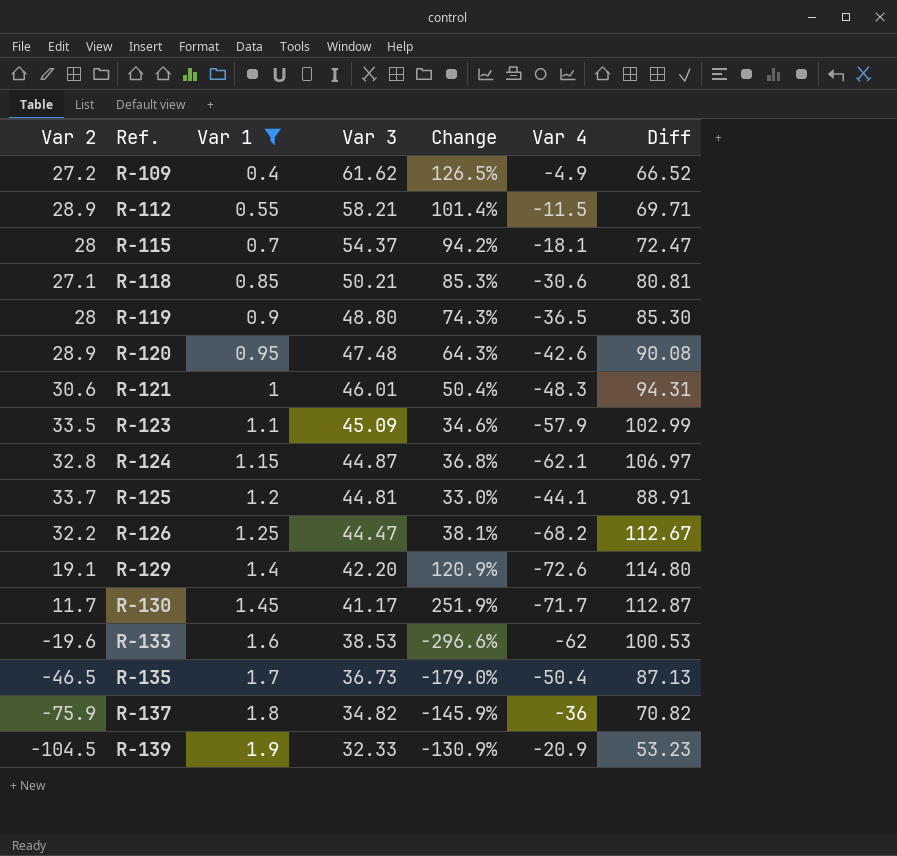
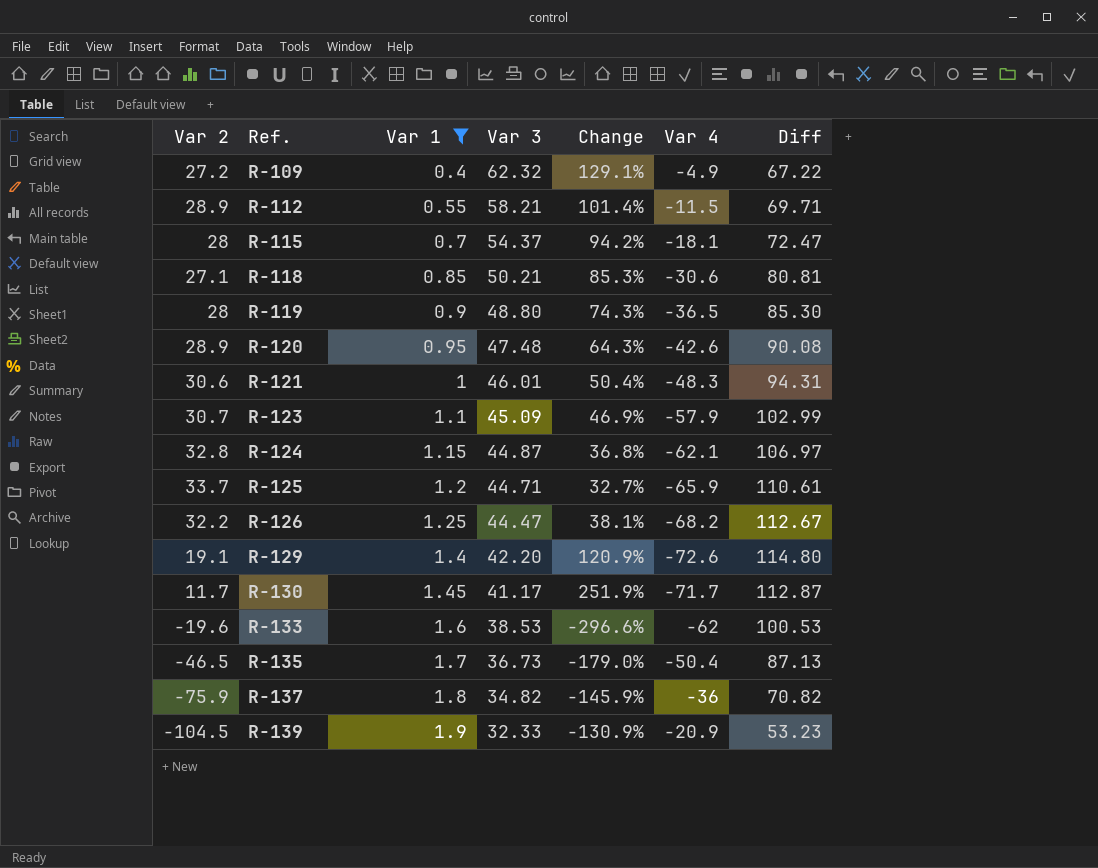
R-109 | Var 3: 61.62 -> 62.32
R-109 | Change: 126.5% -> 129.1%
R-109 | Diff: 66.52 -> 67.22
R-123 | Var 2: 33.5 -> 30.7
R-123 | Change: 34.6% -> 46.9%
R-125 | Var 3: 44.81 -> 44.71
R-125 | Change: 33.0% -> 32.7%
R-125 | Var 4: -44.1 -> -65.9
R-125 | Diff: 88.91 -> 110.61

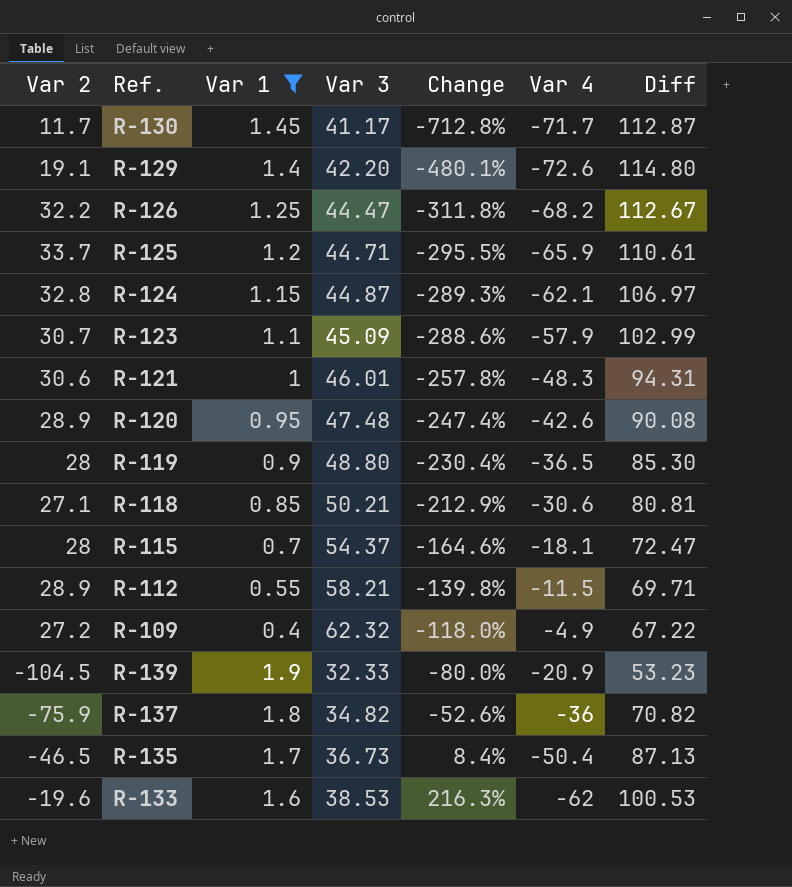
row order: Ref. ascending -> Change ascending
column Change | formula: ([Var 3] - [Var 2]) / [Var 2] -> ([Var 4] - [Var 2]) / [Var 2]

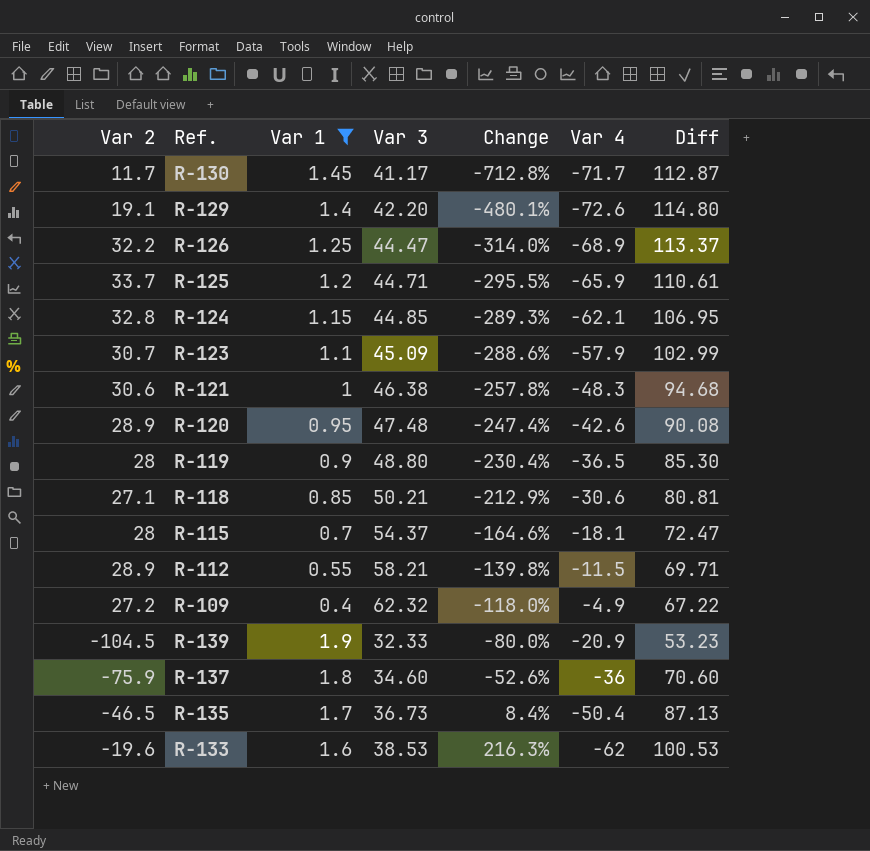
R-126 | Change: -311.8% -> -314.0%
R-126 | Var 4: -68.2 -> -68.9
R-126 | Diff: 112.67 -> 113.37
R-124 | Var 3: 44.87 -> 44.85
R-124 | Diff: 106.97 -> 106.95
R-121 | Var 3: 46.01 -> 46.38
R-121 | Diff: 94.31 -> 94.68
R-137 | Var 3: 34.82 -> 34.60
R-137 | Diff: 70.82 -> 70.60

